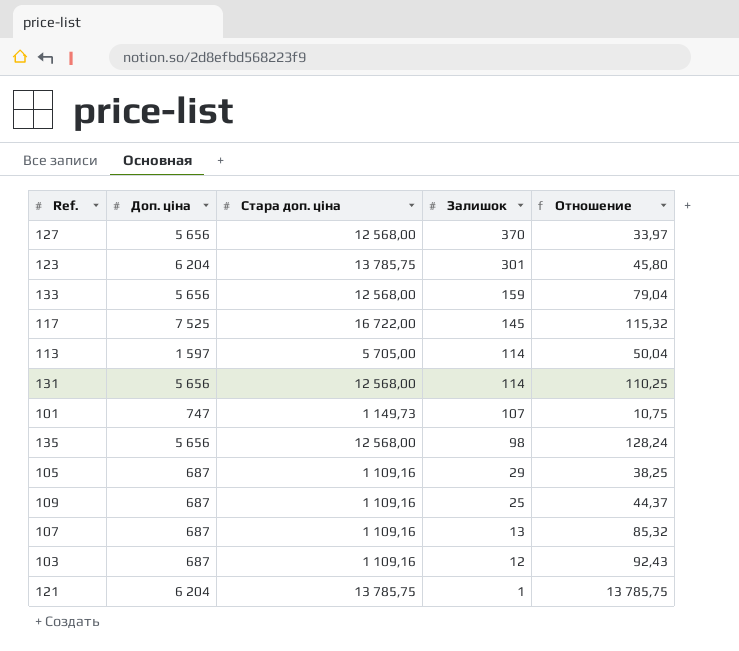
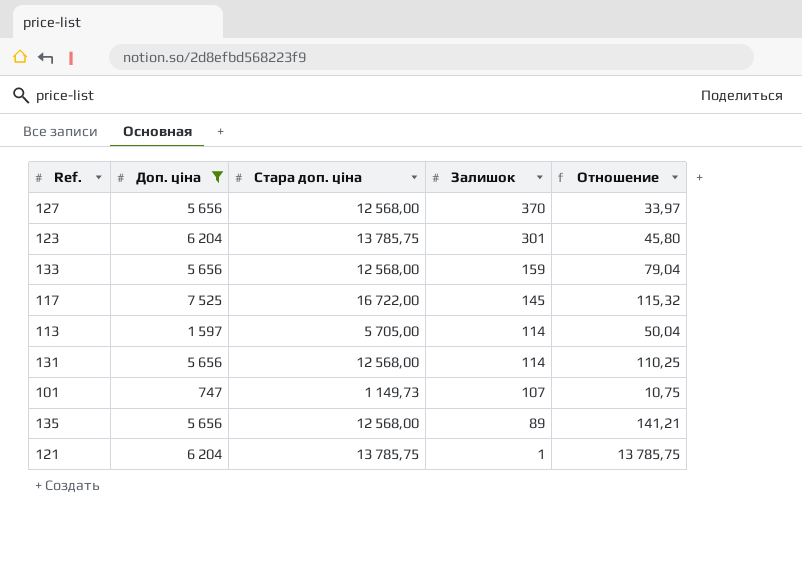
filter: none -> Доп. ціна != 687
135 | Залишок: 98 -> 89
135 | Отношение: 128,24 -> 141,21

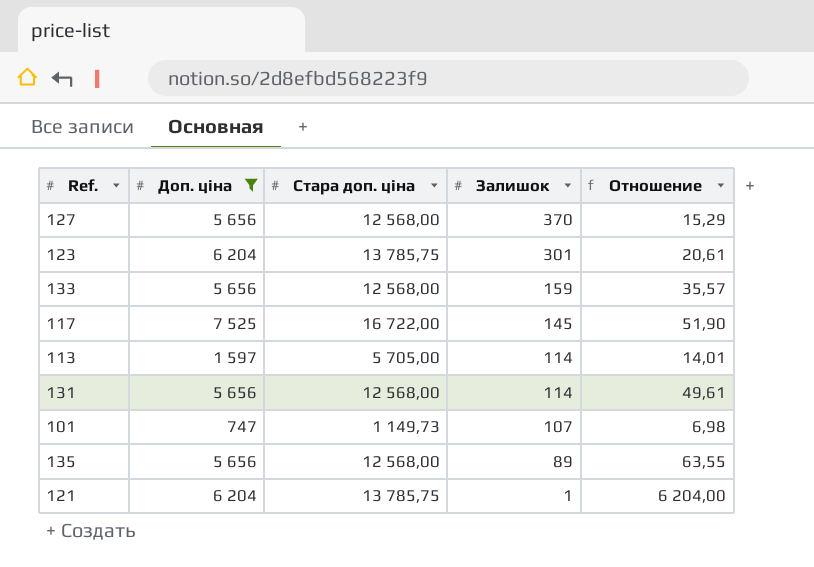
column Отношение | formula: [Стара доп. ціна] / [Залишок] -> [Доп. ціна] / [Залишок]

